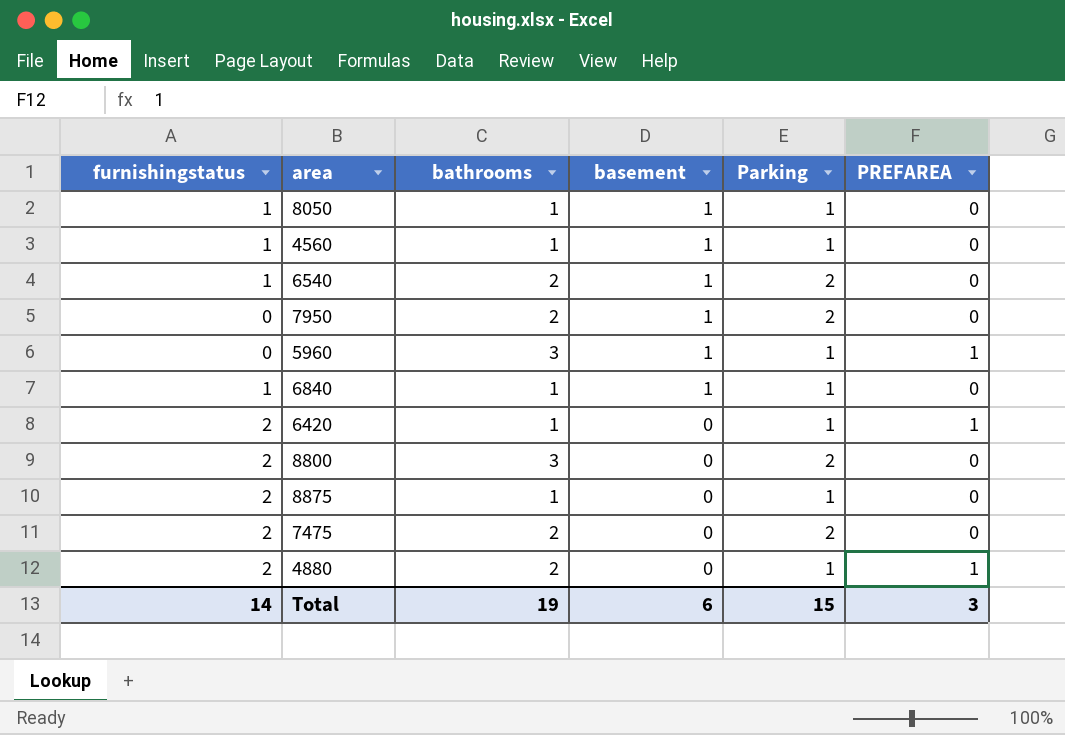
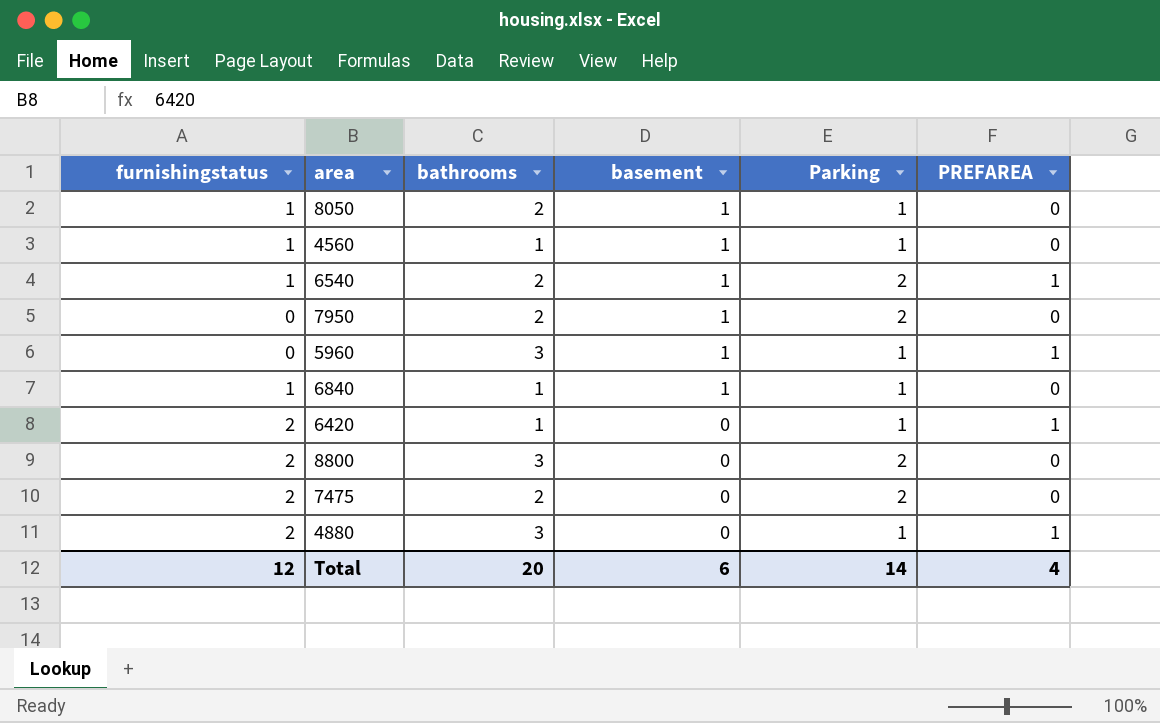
row 8875: 2 | 1 | 0 | 1 | 0 -> none
8050 | bathrooms: 1 -> 2
6540 | PREFAREA: 0 -> 1
4880 | bathrooms: 2 -> 3
Total | furnishingstatus: 14 -> 12
Total | bathrooms: 19 -> 20
Total | Parking: 15 -> 14
Total | PREFAREA: 3 -> 4

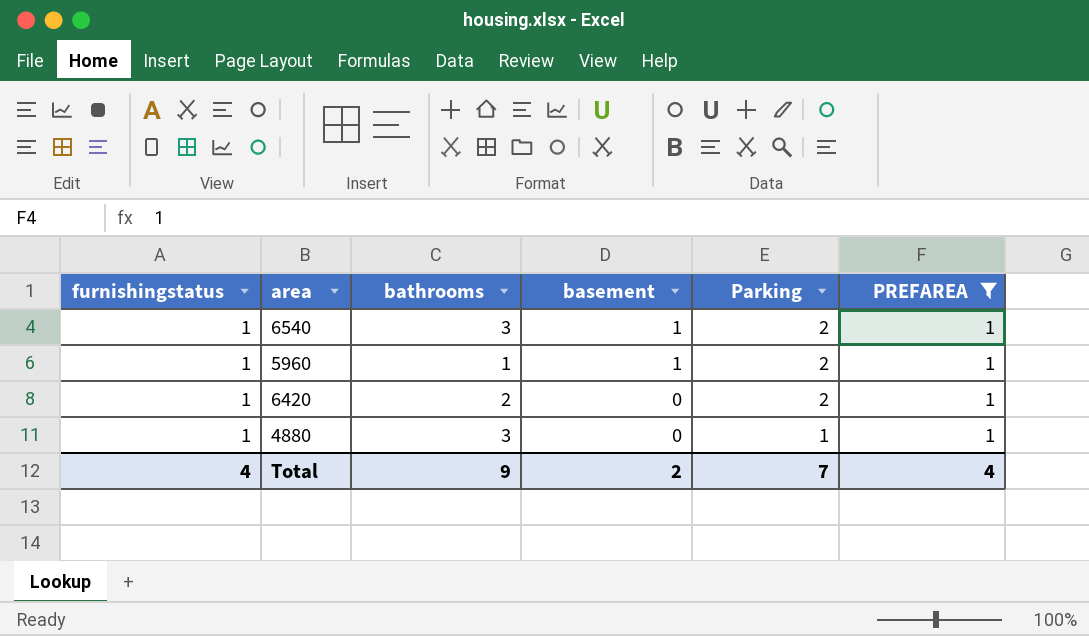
filter: none -> PREFAREA = 1
6540 | bathrooms: 2 -> 3
5960 | furnishingstatus: 0 -> 1
5960 | bathrooms: 3 -> 1
5960 | Parking: 1 -> 2
6420 | furnishingstatus: 2 -> 1
6420 | bathrooms: 1 -> 2
6420 | Parking: 1 -> 2
4880 | furnishingstatus: 2 -> 1
Total | furnishingstatus: 12 -> 4
Total | bathrooms: 20 -> 9
Total | basement: 6 -> 2
Total | Parking: 14 -> 7

